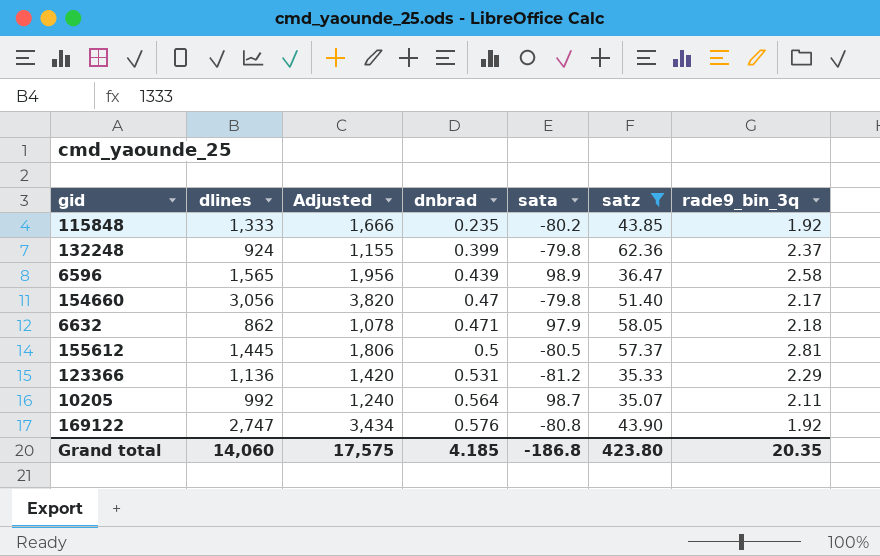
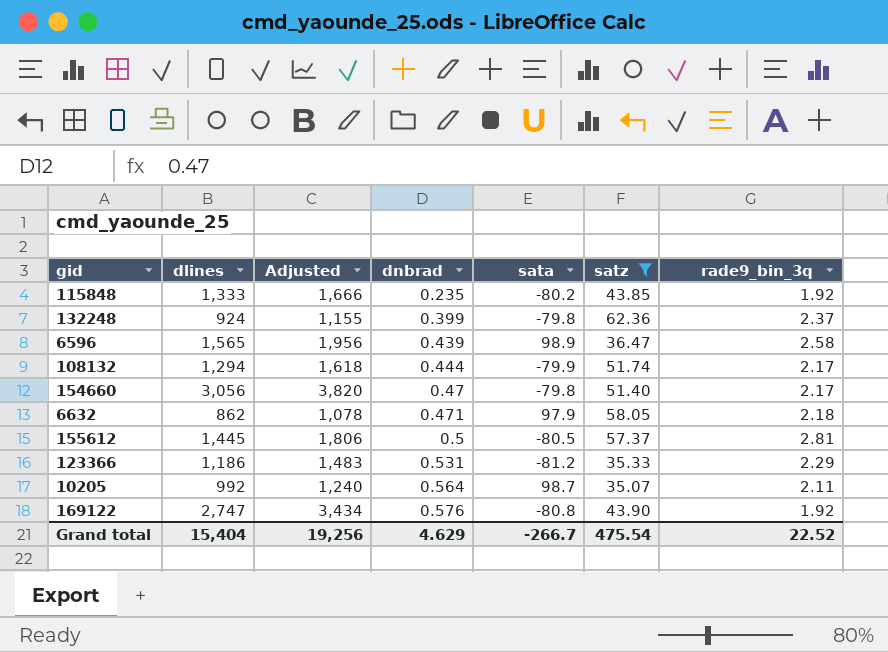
row 108132: none -> 1,294 | 1,618 | 0.444 | -79.9 | 51.74 | 2.17
123366 | dlines: 1,136 -> 1,186
123366 | Adjusted: 1,420 -> 1,483
Grand total | dlines: 14,060 -> 15,404
Grand total | Adjusted: 17,575 -> 19,256
Grand total | dnbrad: 4.185 -> 4.629
Grand total | sata: -186.8 -> -266.7
Grand total | satz: 423.80 -> 475.54
Grand total | rade9_bin_3q: 20.35 -> 22.52

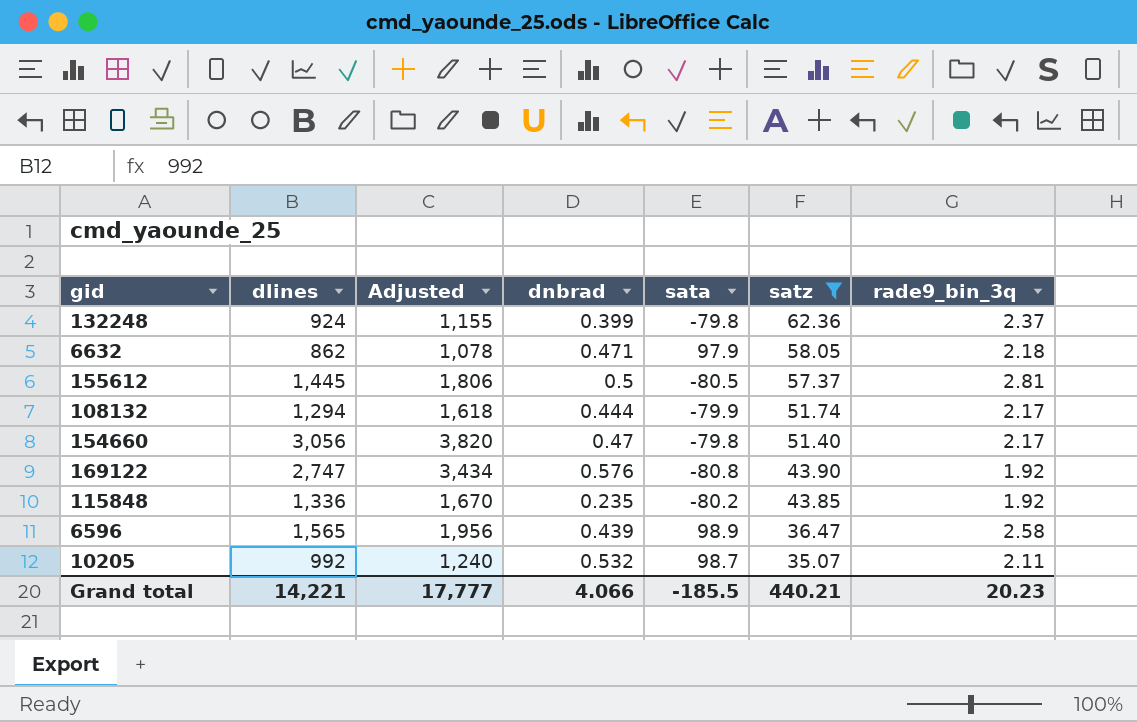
row order: dnbrad ascending -> satz descending
row 123366: 1,186 | 1,483 | 0.531 | -81.2 | 35.33 | 2.29 -> none
115848 | dlines: 1,333 -> 1,336
115848 | Adjusted: 1,666 -> 1,670
10205 | dnbrad: 0.564 -> 0.532
Grand total | dlines: 15,404 -> 14,221
Grand total | Adjusted: 19,256 -> 17,777
Grand total | dnbrad: 4.629 -> 4.066
Grand total | sata: -266.7 -> -185.5
Grand total | satz: 475.54 -> 440.21
Grand total | rade9_bin_3q: 22.52 -> 20.23

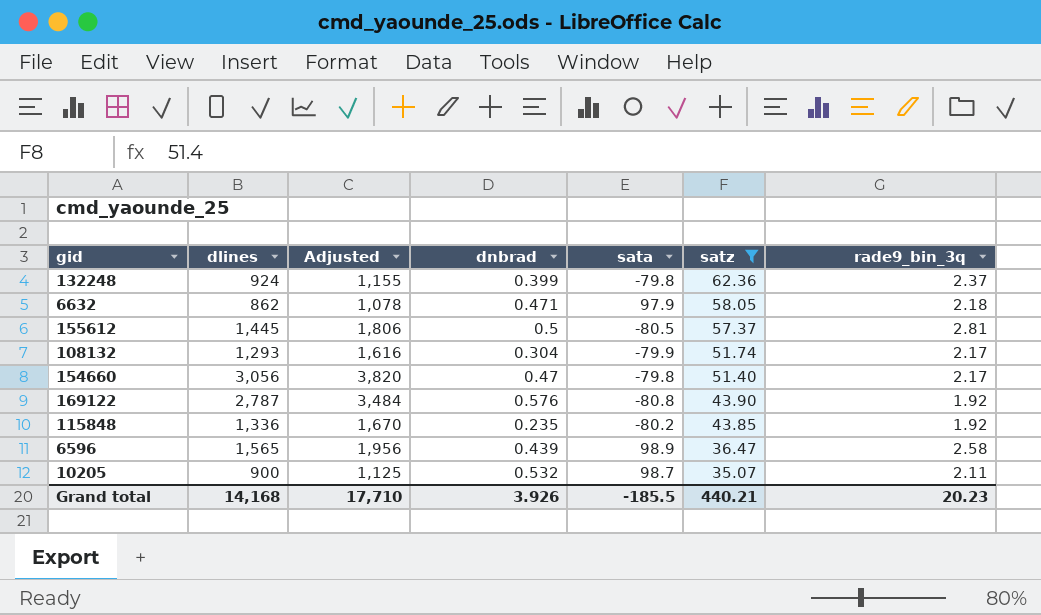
108132 | dlines: 1,294 -> 1,293
108132 | Adjusted: 1,618 -> 1,616
108132 | dnbrad: 0.444 -> 0.304
169122 | dlines: 2,747 -> 2,787
169122 | Adjusted: 3,434 -> 3,484
10205 | dlines: 992 -> 900
10205 | Adjusted: 1,240 -> 1,125
Grand total | dlines: 14,221 -> 14,168
Grand total | Adjusted: 17,777 -> 17,710
Grand total | dnbrad: 4.066 -> 3.926

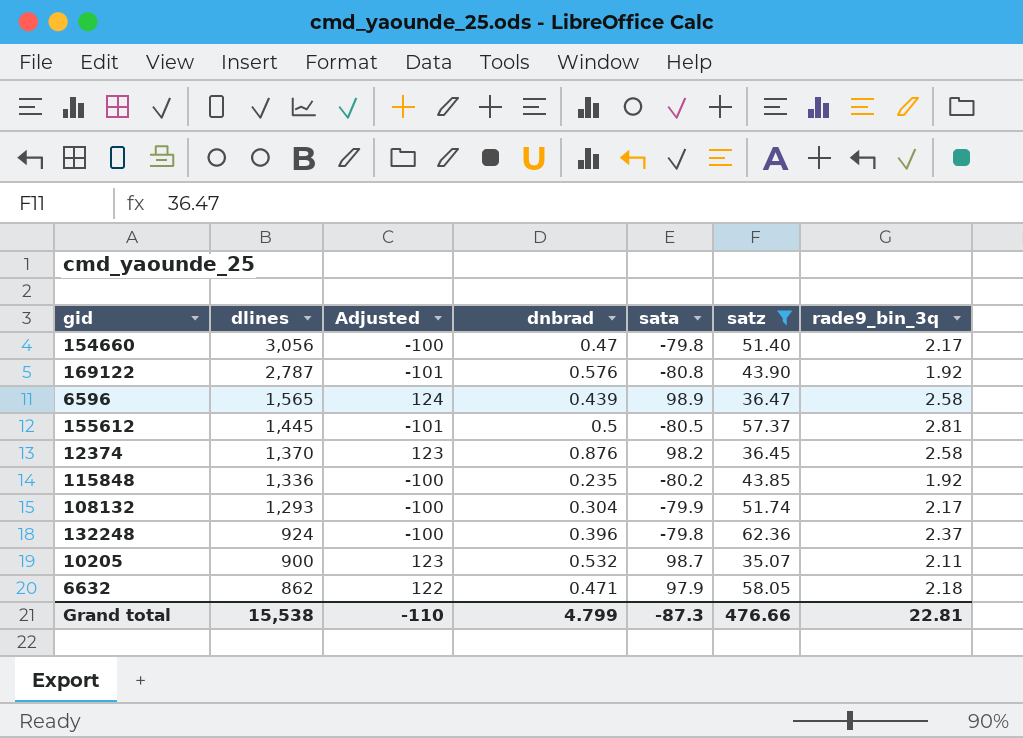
row order: satz descending -> dlines descending
column Adjusted | formula: [dlines] * 1.25 -> [sata] * 1.25
row 12374: none -> 1,370 | 123 | 0.876 | 98.2 | 36.45 | 2.58
132248 | dnbrad: 0.399 -> 0.396
Grand total | dlines: 14,168 -> 15,538
Grand total | Adjusted: 17,710 -> -110
Grand total | dnbrad: 3.926 -> 4.799
Grand total | sata: -185.5 -> -87.3
Grand total | satz: 440.21 -> 476.66
Grand total | rade9_bin_3q: 20.23 -> 22.81

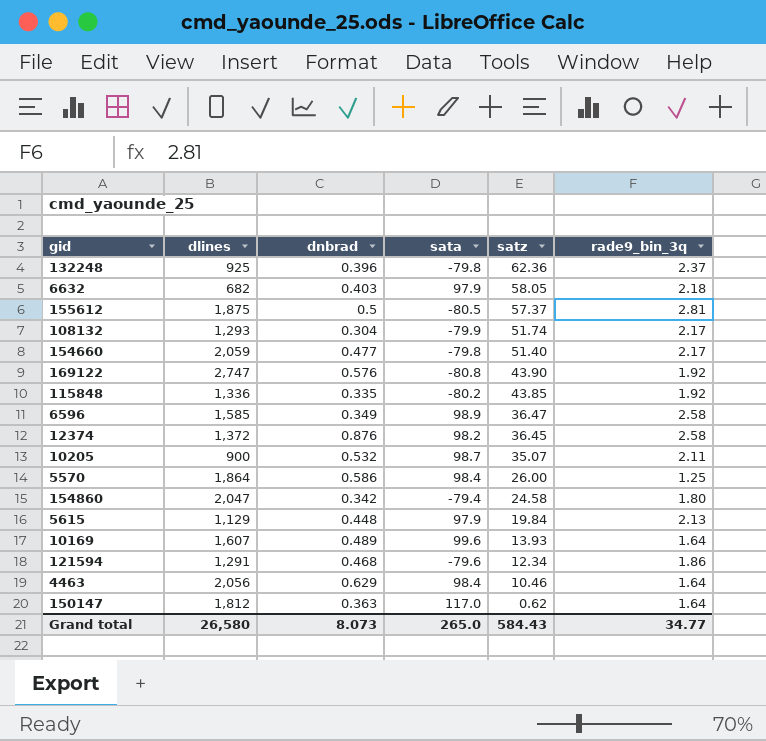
filter: satz >= 35.07 -> none
row order: dlines descending -> satz descending
column Adjusted | formula: [sata] * 1.25 -> none
132248 | dlines: 924 -> 925
6632 | dlines: 862 -> 682
6632 | dnbrad: 0.471 -> 0.403
155612 | dlines: 1,445 -> 1,875
154660 | dlines: 3,056 -> 2,059
154660 | dnbrad: 0.47 -> 0.477
169122 | dlines: 2,787 -> 2,747
115848 | dnbrad: 0.235 -> 0.335
6596 | dlines: 1,565 -> 1,585
6596 | dnbrad: 0.439 -> 0.349
12374 | dlines: 1,370 -> 1,372
Grand total | dlines: 15,538 -> 26,580
Grand total | dnbrad: 4.799 -> 8.073
Grand total | sata: -87.3 -> 265.0
Grand total | satz: 476.66 -> 584.43
Grand total | rade9_bin_3q: 22.81 -> 34.77

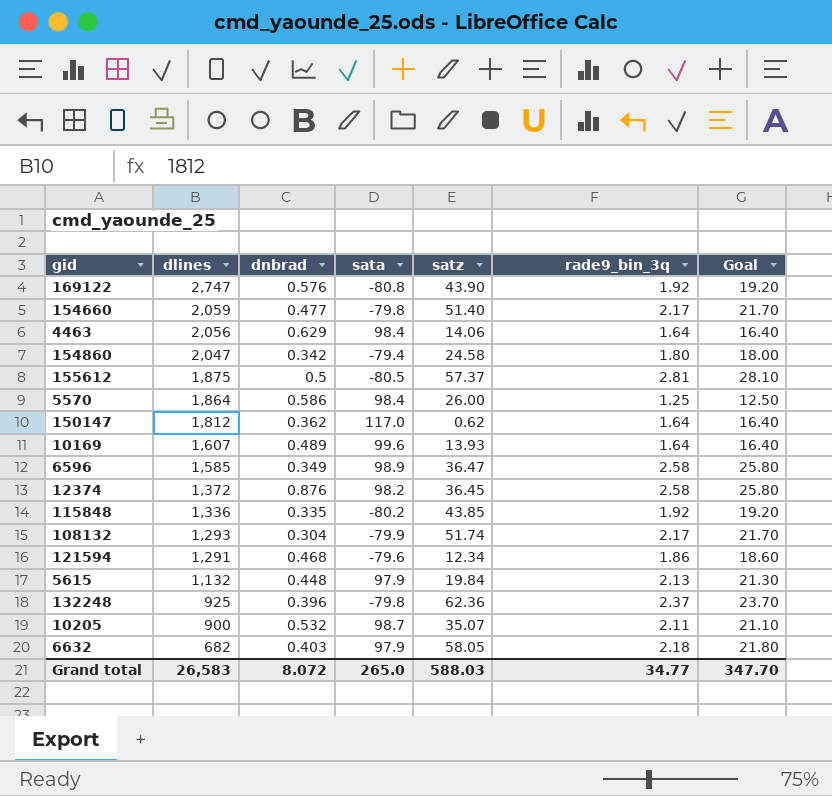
row order: satz descending -> dlines descending
column Goal | formula: none -> [rade9_bin_3q] * 10
4463 | satz: 10.46 -> 14.06
150147 | dnbrad: 0.363 -> 0.362
5615 | dlines: 1,129 -> 1,132
Grand total | dlines: 26,580 -> 26,583
Grand total | dnbrad: 8.073 -> 8.072
Grand total | satz: 584.43 -> 588.03

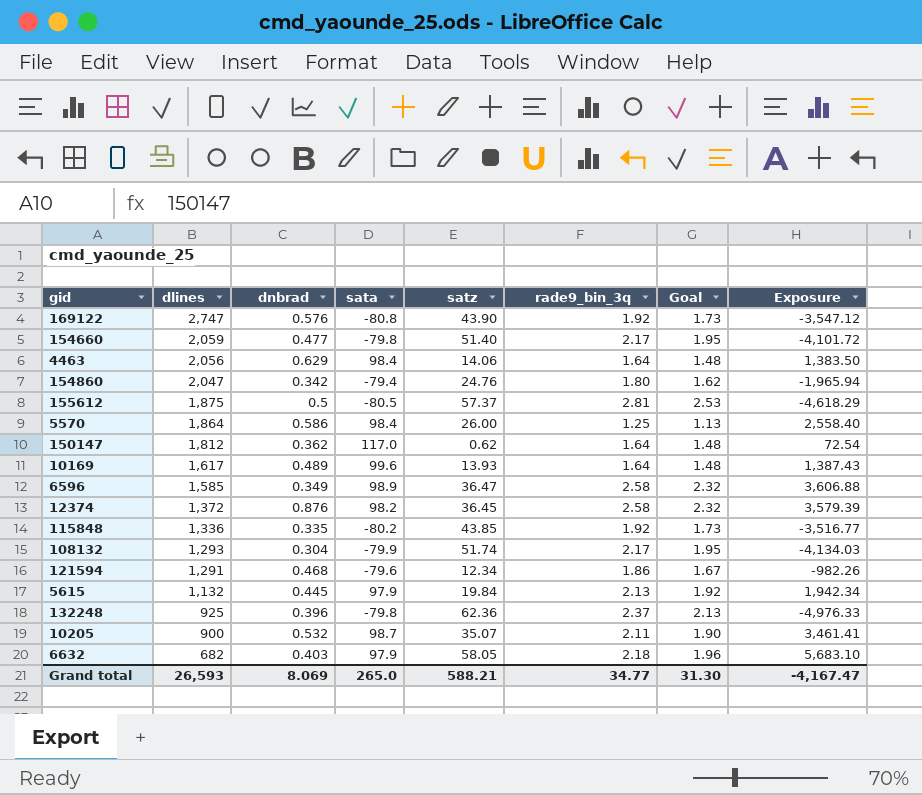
column Goal | formula: [rade9_bin_3q] * 10 -> [rade9_bin_3q] * 0.9
column Exposure | formula: none -> [sata] * [satz]
154860 | satz: 24.58 -> 24.76
10169 | dlines: 1,607 -> 1,617
5615 | dnbrad: 0.448 -> 0.445
Grand total | dlines: 26,583 -> 26,593
Grand total | dnbrad: 8.072 -> 8.069
Grand total | satz: 588.03 -> 588.21
Grand total | Goal: 347.70 -> 31.30

